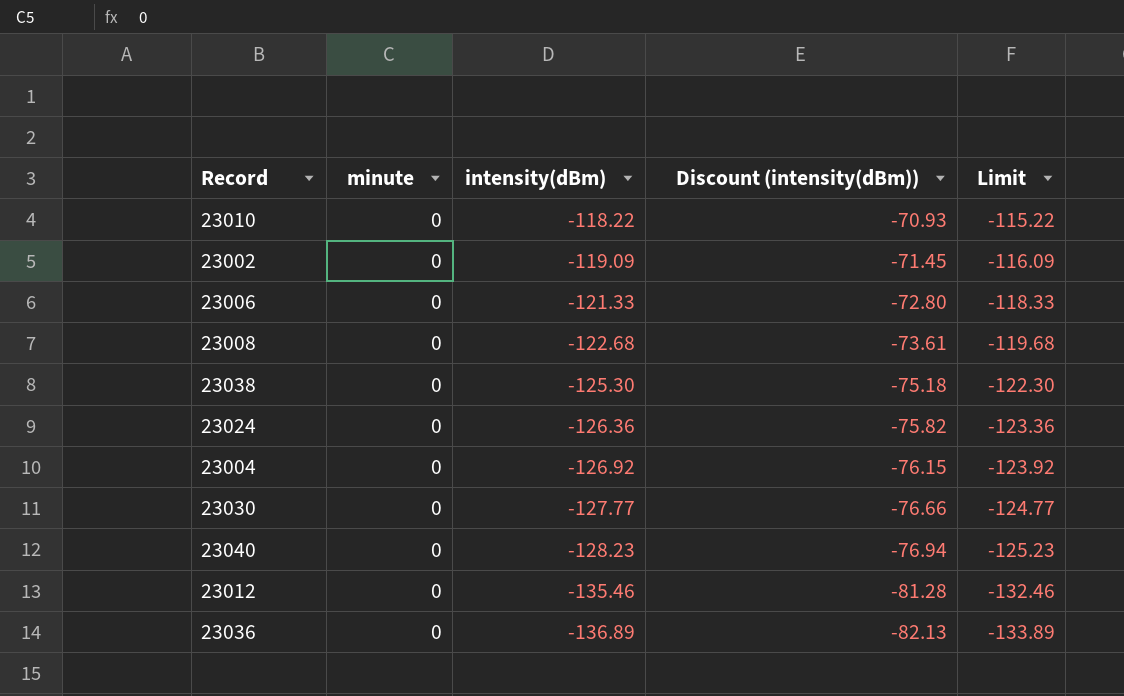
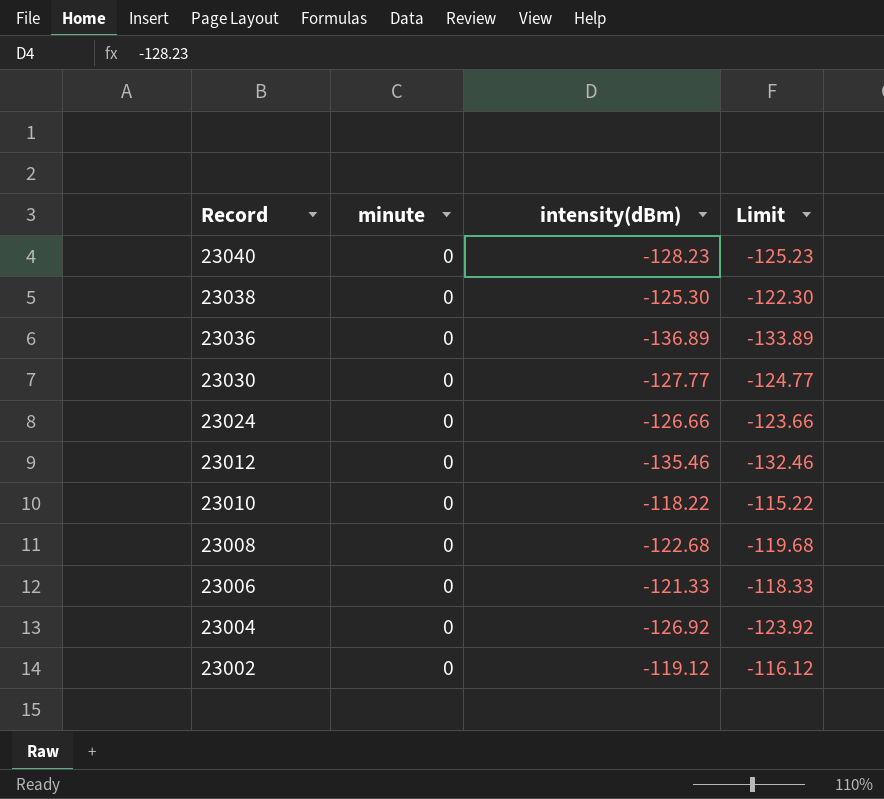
row order: intensity(dBm) descending -> Record descending
column Discount (intensity(dBm)) | formula: [intensity(dBm)] * 0.6 -> none
23024 | intensity(dBm): -126.36 -> -126.66
23024 | Limit: -123.36 -> -123.66
23002 | intensity(dBm): -119.09 -> -119.12
23002 | Limit: -116.09 -> -116.12

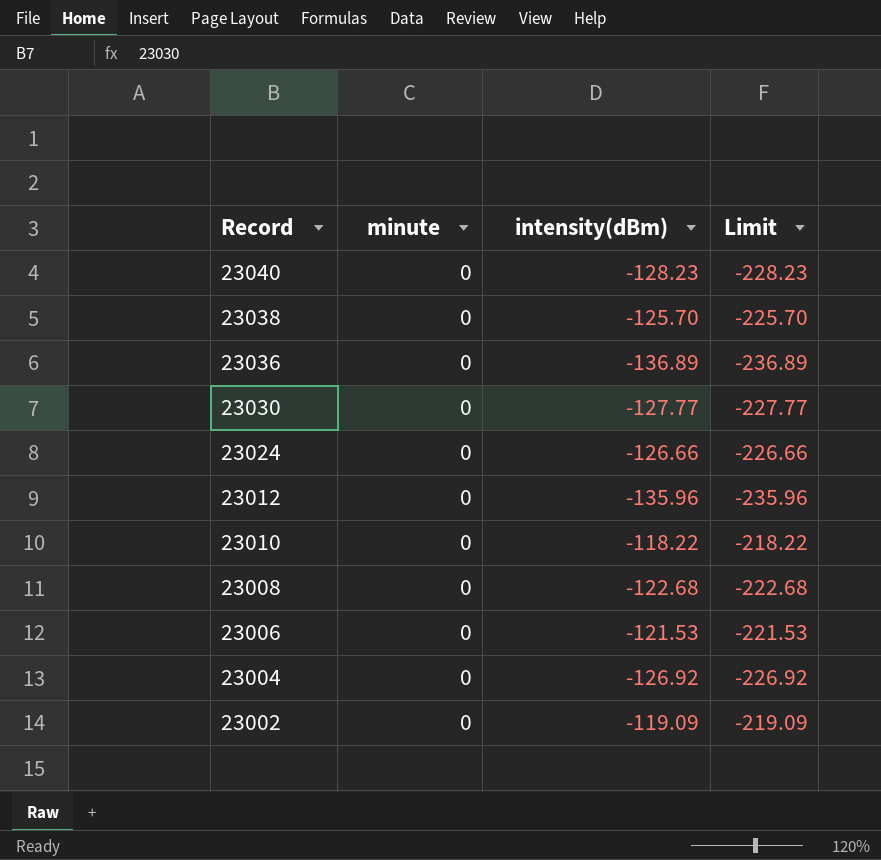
column Limit | formula: [intensity(dBm)] + 3 -> [intensity(dBm)] - 100
23038 | intensity(dBm): -125.30 -> -125.70
23012 | intensity(dBm): -135.46 -> -135.96
23006 | intensity(dBm): -121.33 -> -121.53
23002 | intensity(dBm): -119.12 -> -119.09

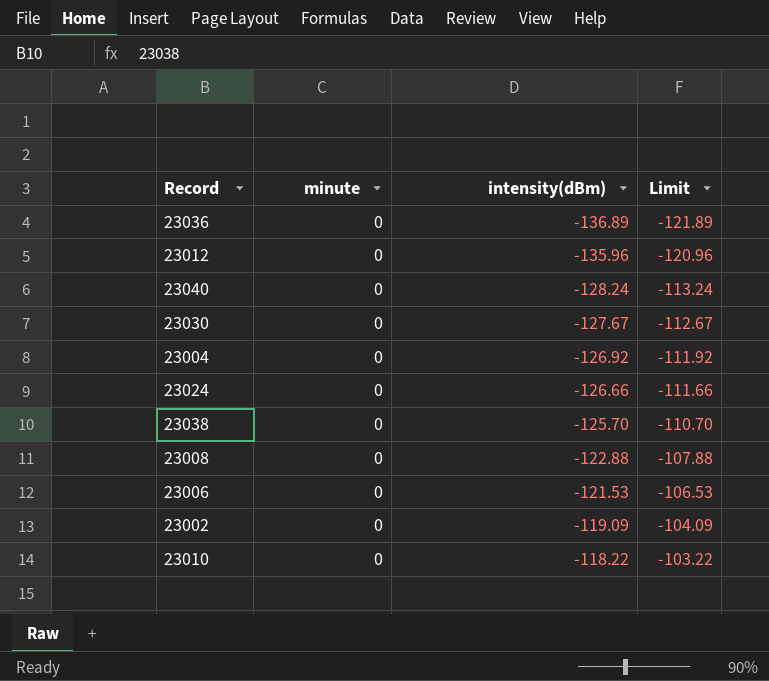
row order: Record descending -> intensity(dBm) ascending
column Limit | formula: [intensity(dBm)] - 100 -> [intensity(dBm)] + 15
23040 | intensity(dBm): -128.23 -> -128.24
23030 | intensity(dBm): -127.77 -> -127.67
23008 | intensity(dBm): -122.68 -> -122.88

